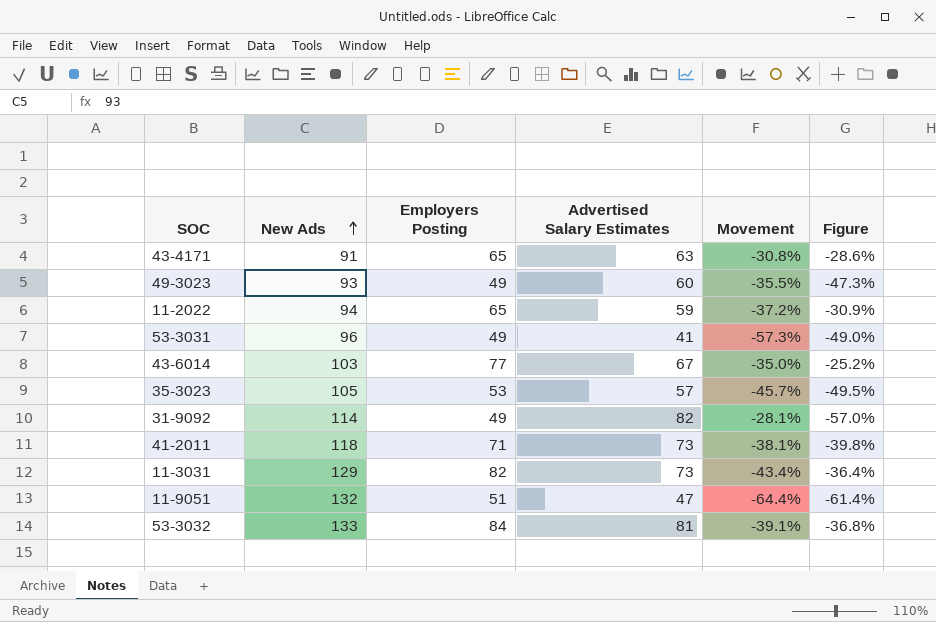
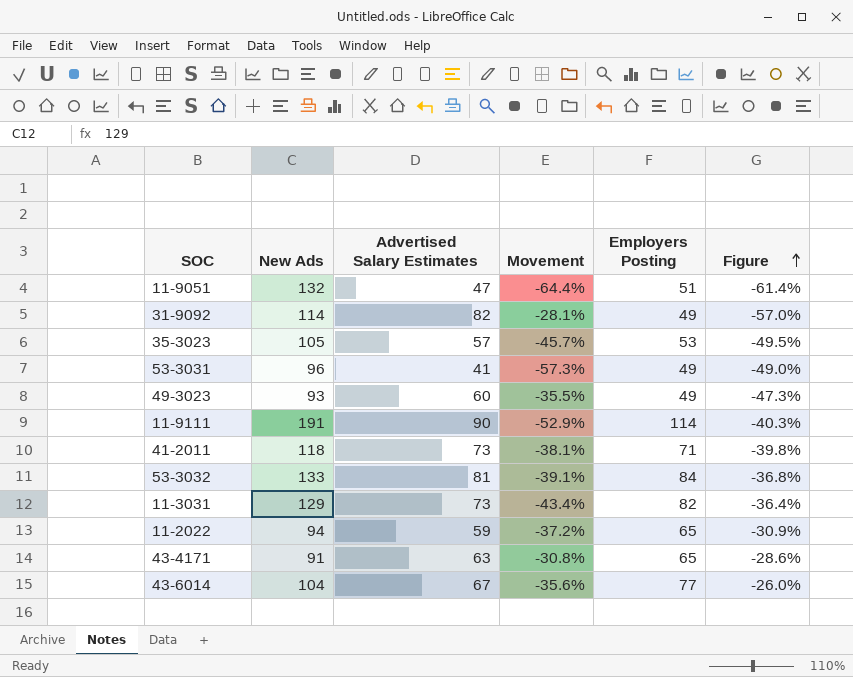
row order: New Ads ascending -> Figure ascending
column Employers Posting | position: 3 -> 5
row 11-9111: none -> 191 | 90 | -52.9% | 114 | -40.3%
43-6014 | New Ads: 103 -> 104
43-6014 | Movement: -35.0% -> -35.6%
43-6014 | Figure: -25.2% -> -26.0%

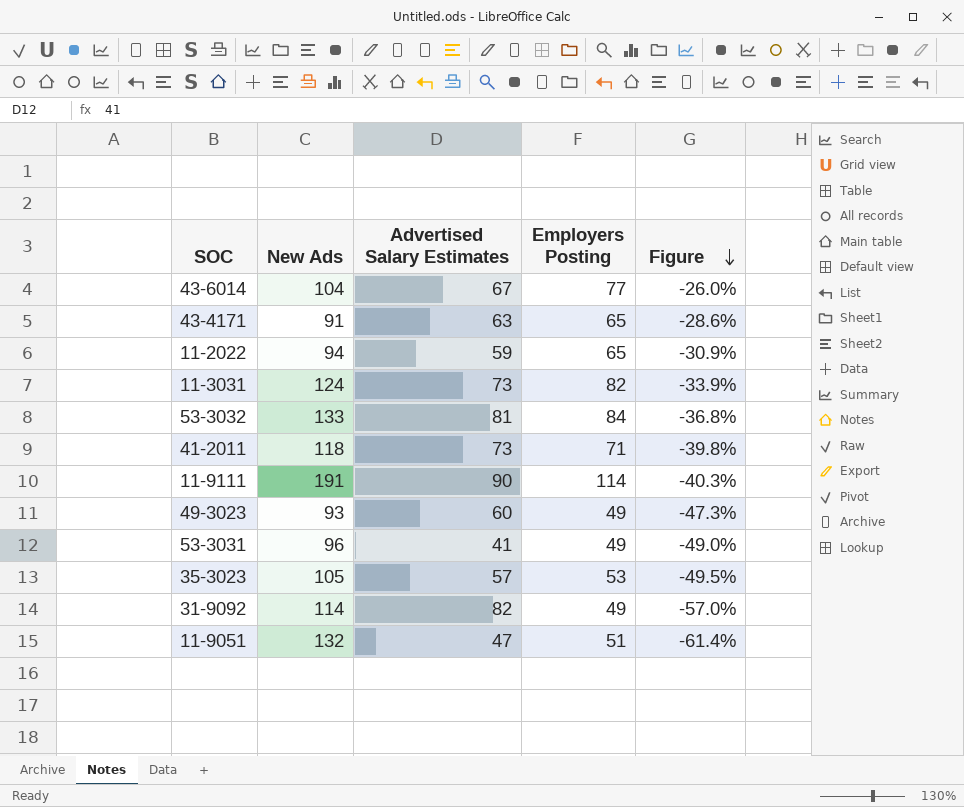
row order: Figure ascending -> Figure descending
column Movement | formula: ([Advertised Salary Estimates] - [New Ads]) / [New Ads] -> none
11-3031 | New Ads: 129 -> 124
11-3031 | Figure: -36.4% -> -33.9%

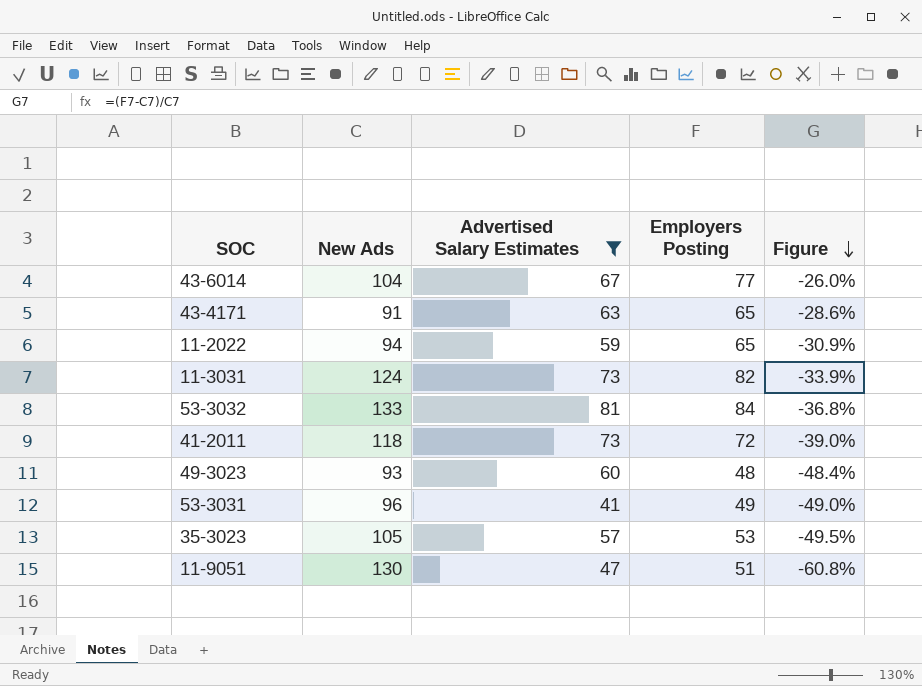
filter: none -> Advertised Salary Estimates <= 81
41-2011 | Employers Posting: 71 -> 72
41-2011 | Figure: -39.8% -> -39.0%
49-3023 | Employers Posting: 49 -> 48
49-3023 | Figure: -47.3% -> -48.4%
11-9051 | New Ads: 132 -> 130
11-9051 | Figure: -61.4% -> -60.8%

